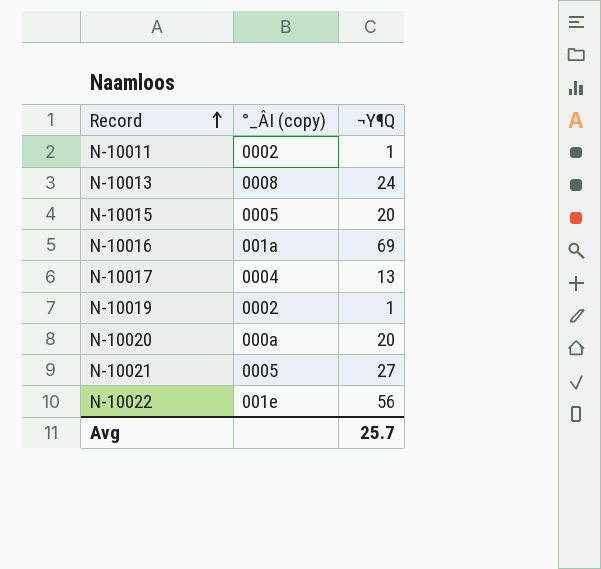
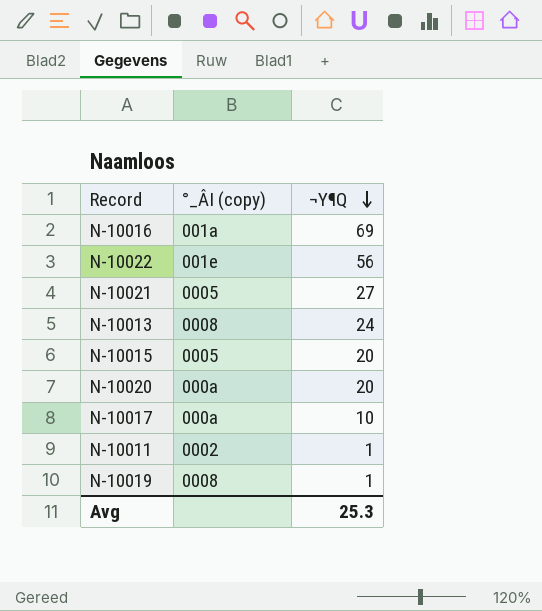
row order: Record ascending -> ¬Y¶Q descending
N-10017 | °_ÂI (copy): 0004 -> 000a
N-10017 | ¬Y¶Q: 13 -> 10
N-10019 | °_ÂI (copy): 0002 -> 0008
Avg | ¬Y¶Q: 25.7 -> 25.3

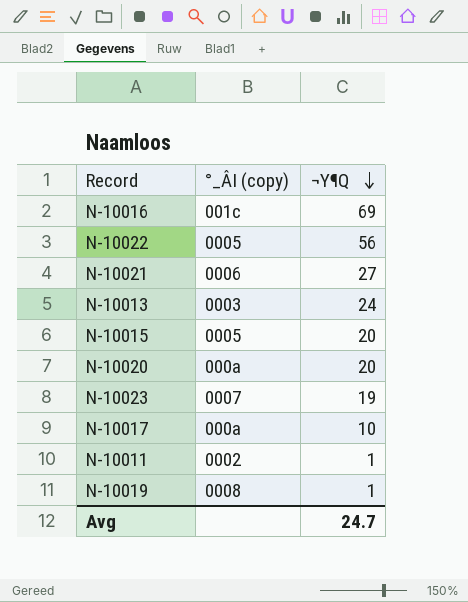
N-10016 | °_ÂI (copy): 001a -> 001c
N-10022 | °_ÂI (copy): 001e -> 0005
N-10021 | °_ÂI (copy): 0005 -> 0006
N-10013 | °_ÂI (copy): 0008 -> 0003
row N-10023: none -> 0007 | 19
Avg | ¬Y¶Q: 25.3 -> 24.7

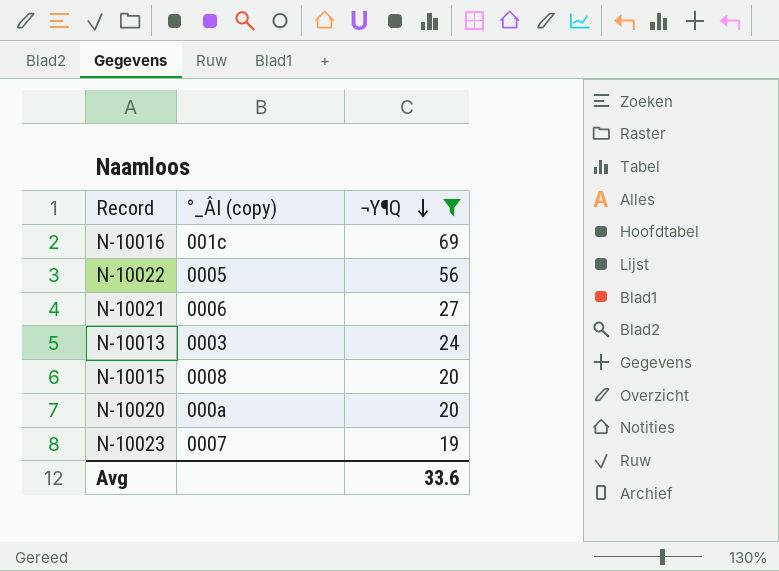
filter: none -> ¬Y¶Q >= 19
N-10015 | °_ÂI (copy): 0005 -> 0008
Avg | ¬Y¶Q: 24.7 -> 33.6

